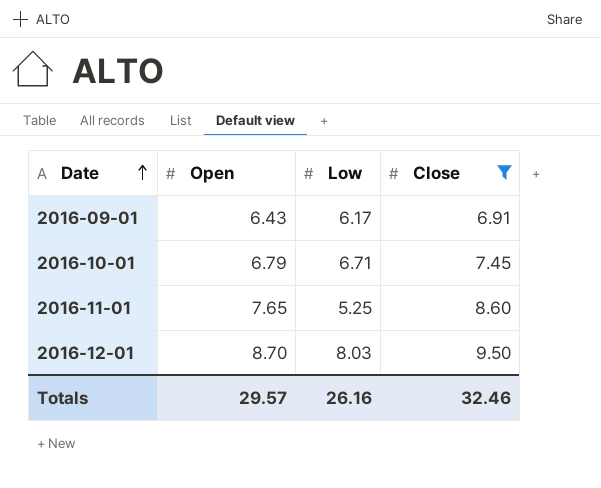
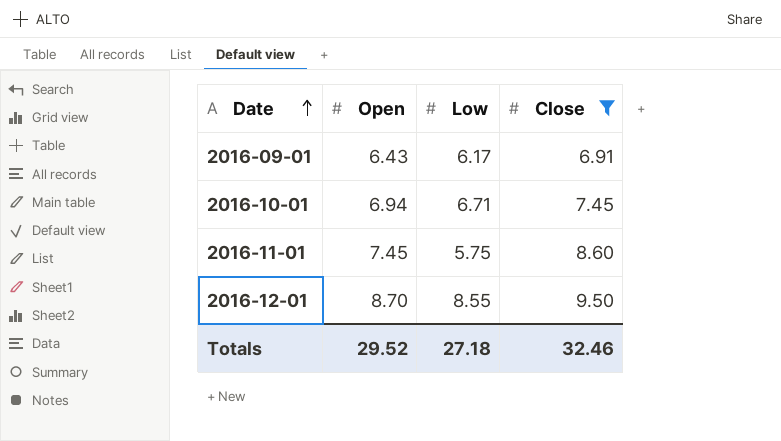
2016-10-01 | Open: 6.79 -> 6.94
2016-11-01 | Open: 7.65 -> 7.45
2016-11-01 | Low: 5.25 -> 5.75
2016-12-01 | Low: 8.03 -> 8.55
Totals | Open: 29.57 -> 29.52
Totals | Low: 26.16 -> 27.18

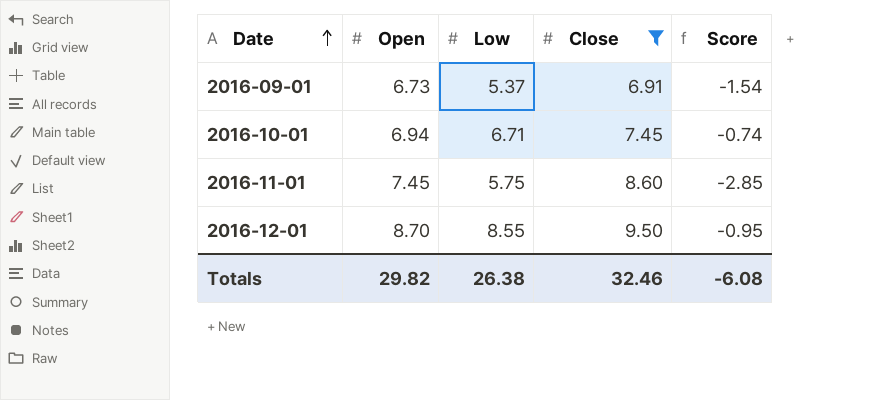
column Score | formula: none -> [Low] - [Close]
2016-09-01 | Open: 6.43 -> 6.73
2016-09-01 | Low: 6.17 -> 5.37
Totals | Open: 29.52 -> 29.82
Totals | Low: 27.18 -> 26.38

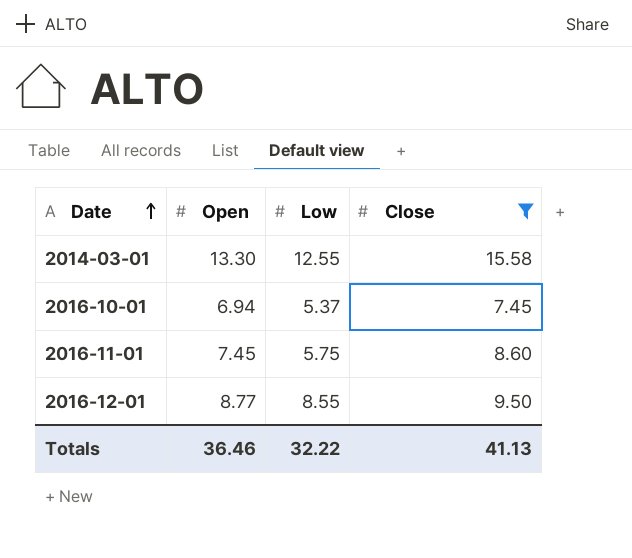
column Score | formula: [Low] - [Close] -> none
row 2016-09-01: 6.73 | 5.37 | 6.91 | -1.54 -> none
row 2014-03-01: none -> 13.30 | 12.55 | 15.58
2016-10-01 | Low: 6.71 -> 5.37
2016-12-01 | Open: 8.70 -> 8.77
Totals | Open: 29.82 -> 36.46
Totals | Low: 26.38 -> 32.22
Totals | Close: 32.46 -> 41.13

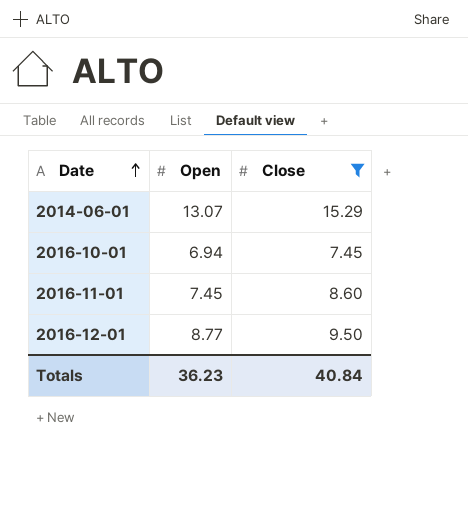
column Low | position: 3 -> none
row 2014-03-01: 13.30 | 12.55 | 15.58 -> none
row 2014-06-01: none -> 13.07 | 15.29
Totals | Open: 36.46 -> 36.23
Totals | Close: 41.13 -> 40.84

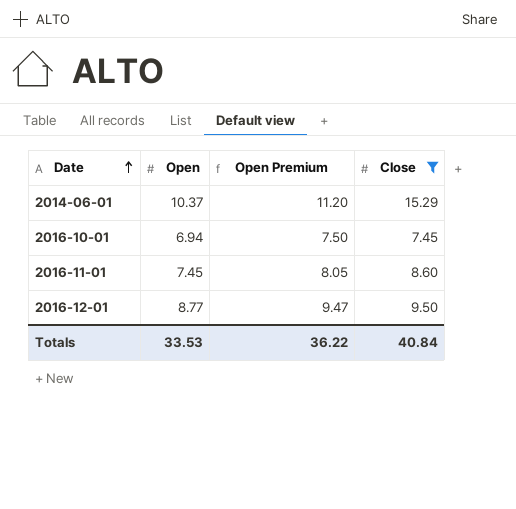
column Open Premium | formula: none -> [Open] * 1.08
2014-06-01 | Open: 13.07 -> 10.37
Totals | Open: 36.23 -> 33.53

